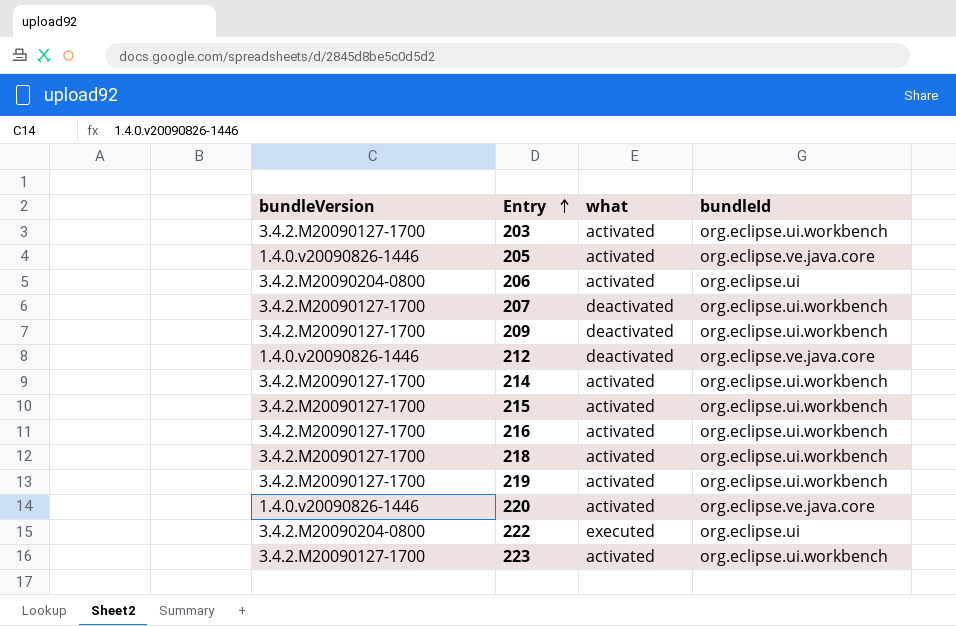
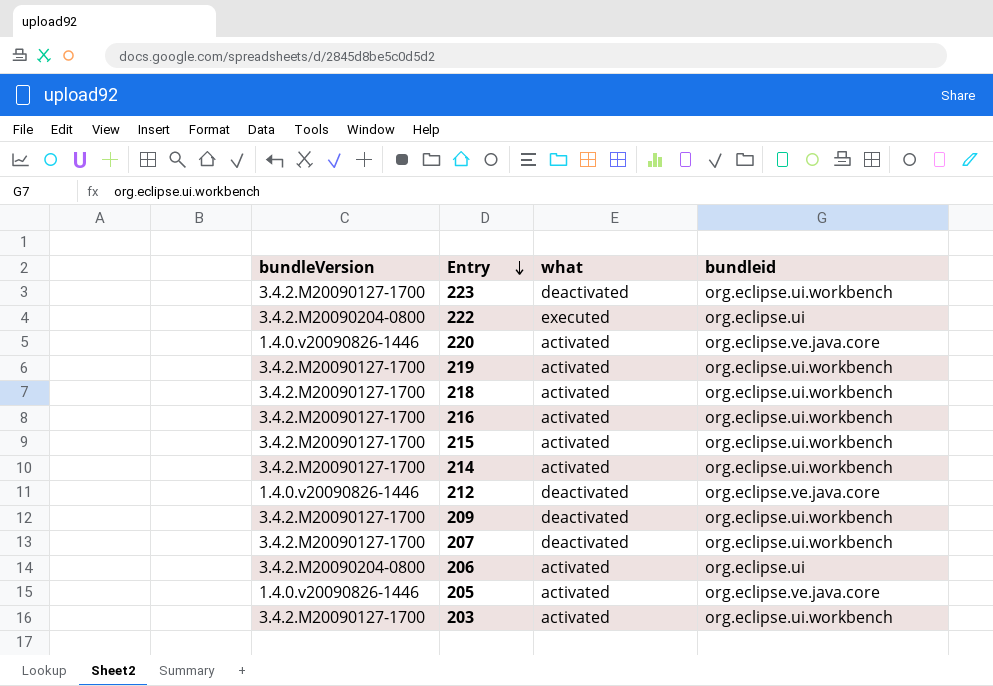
row order: Entry ascending -> Entry descending
column name: bundleId -> bundleid
223 | what: activated -> deactivated

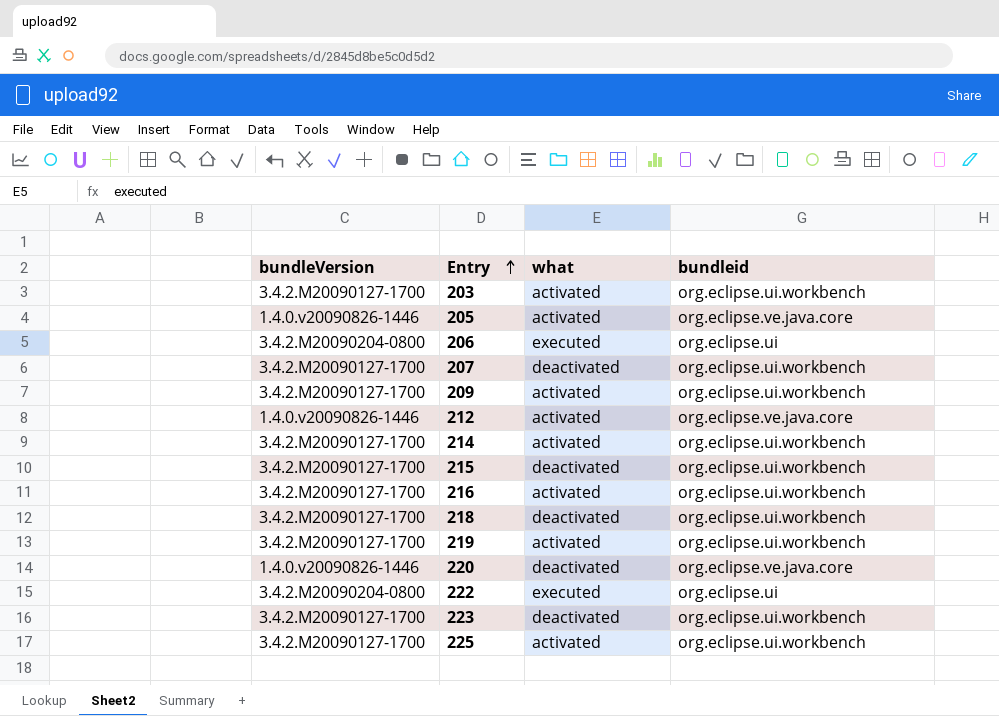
row order: Entry descending -> Entry ascending
206 | what: activated -> executed
209 | what: deactivated -> activated
212 | what: deactivated -> activated
215 | what: activated -> deactivated
218 | what: activated -> deactivated
220 | what: activated -> deactivated
row 225: none -> 3.4.2.M20090127-1700 | activated | org.eclipse.ui.workbench

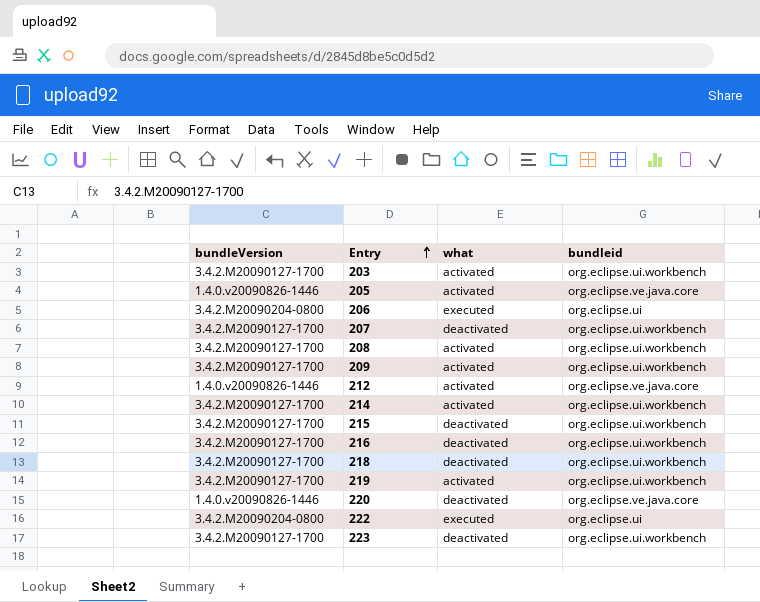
row 225: 3.4.2.M20090127-1700 | activated | org.eclipse.ui.workbench -> none
row 208: none -> 3.4.2.M20090127-1700 | activated | org.eclipse.ui.workbench
216 | what: activated -> deactivated

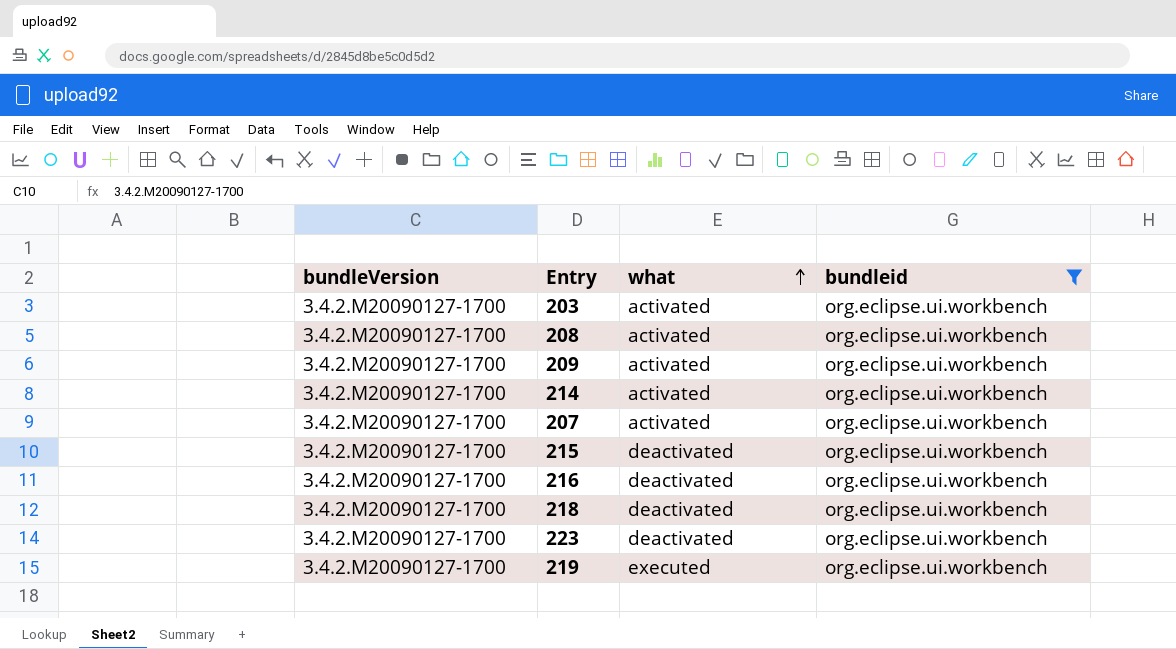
filter: none -> bundleid = org.eclipse.ui.workbench
row order: Entry ascending -> what ascending
207 | what: deactivated -> activated
219 | what: activated -> executed

